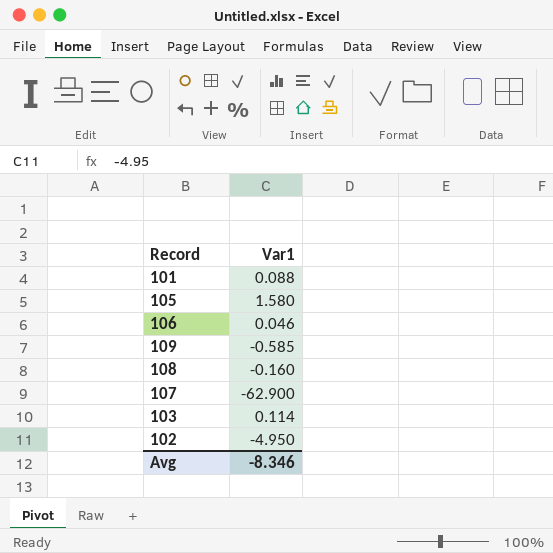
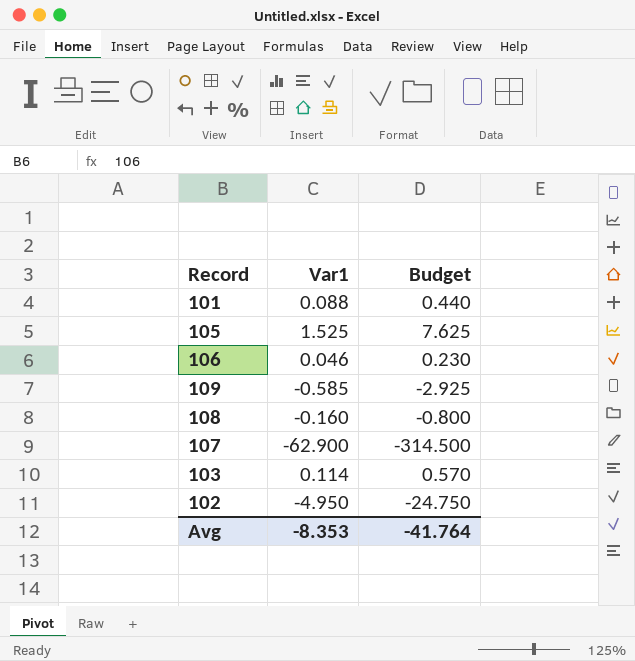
column Budget | formula: none -> [Var1] * 5
105 | Var1: 1.580 -> 1.525
Avg | Var1: -8.346 -> -8.353

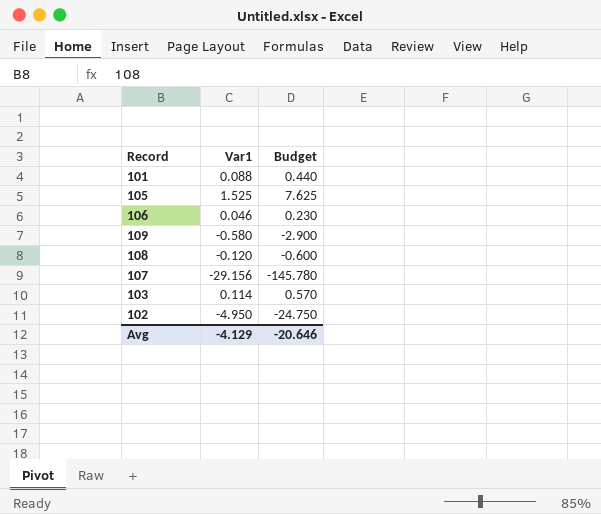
109 | Var1: -0.585 -> -0.580
109 | Budget: -2.925 -> -2.900
108 | Var1: -0.160 -> -0.120
108 | Budget: -0.800 -> -0.600
107 | Var1: -62.900 -> -29.156
107 | Budget: -314.500 -> -145.780
Avg | Var1: -8.353 -> -4.129
Avg | Budget: -41.764 -> -20.646

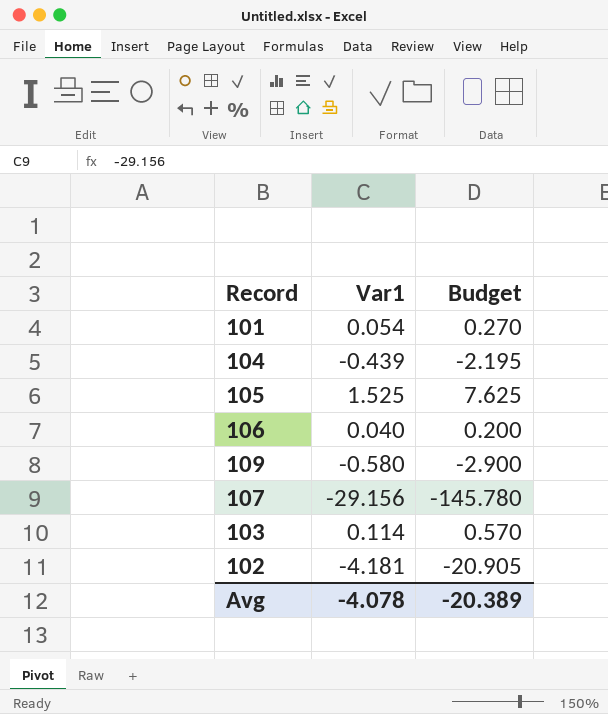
row 108: -0.120 | -0.600 -> none
101 | Var1: 0.088 -> 0.054
101 | Budget: 0.440 -> 0.270
row 104: none -> -0.439 | -2.195
106 | Var1: 0.046 -> 0.040
106 | Budget: 0.230 -> 0.200
102 | Var1: -4.950 -> -4.181
102 | Budget: -24.750 -> -20.905
Avg | Var1: -4.129 -> -4.078
Avg | Budget: -20.646 -> -20.389

